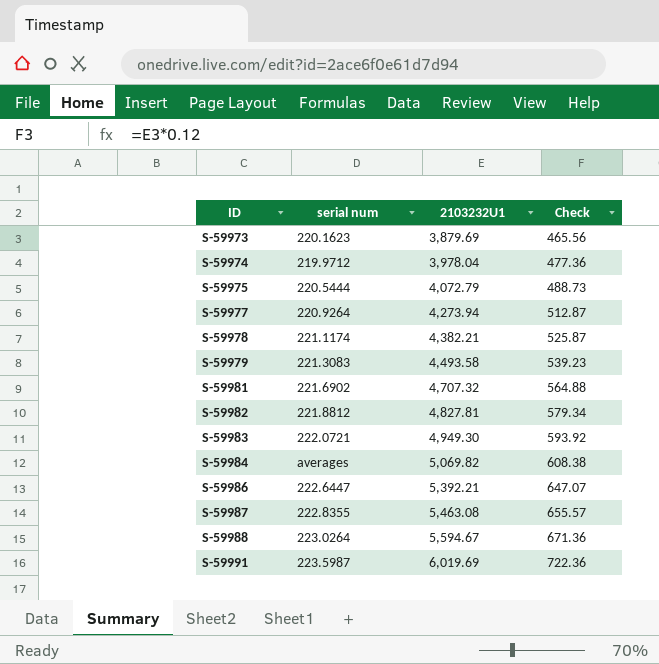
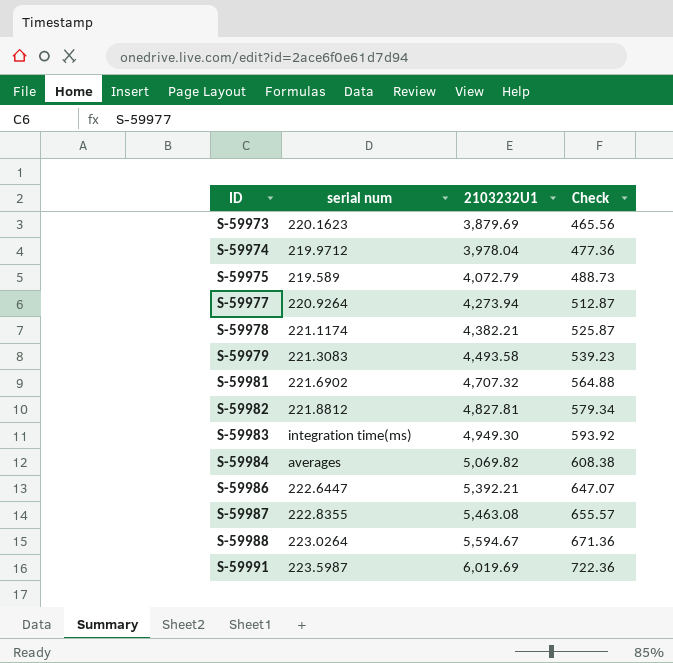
S-59975 | serial num: 220.5444 -> 219.589
S-59983 | serial num: 222.0721 -> integration time(ms)

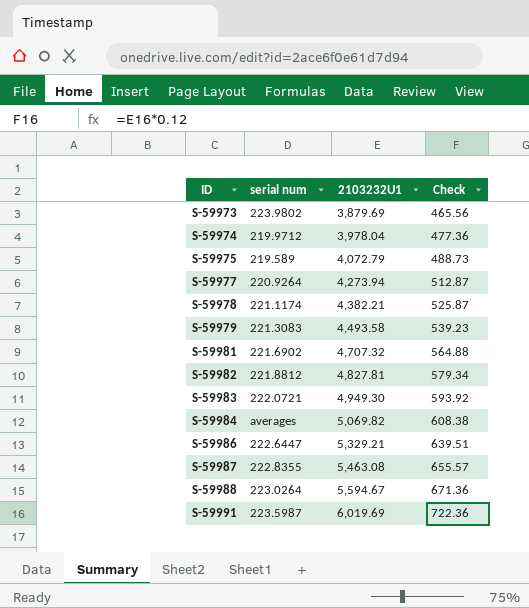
S-59973 | serial num: 220.1623 -> 223.9802
S-59983 | serial num: integration time(ms) -> 222.0721
S-59986 | 2103232U1: 5,392.21 -> 5,329.21
S-59986 | Check: 647.07 -> 639.51

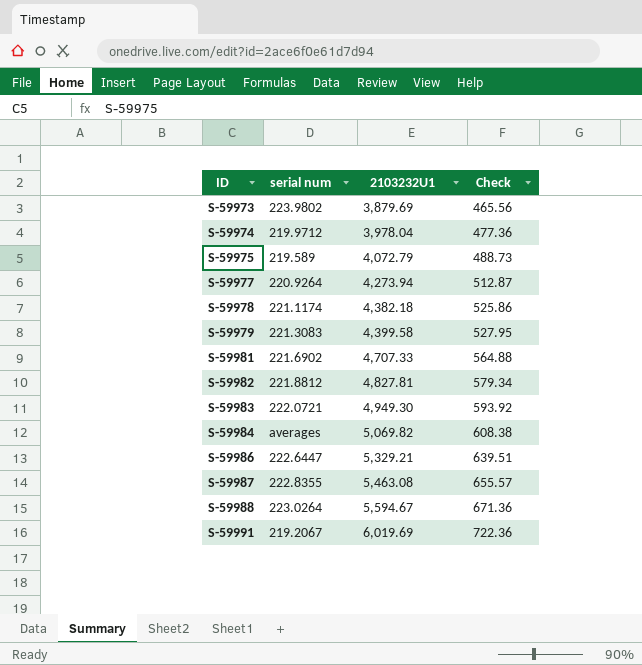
S-59978 | 2103232U1: 4,382.21 -> 4,382.18
S-59978 | Check: 525.87 -> 525.86
S-59979 | 2103232U1: 4,493.58 -> 4,399.58
S-59979 | Check: 539.23 -> 527.95
S-59981 | 2103232U1: 4,707.32 -> 4,707.33
S-59991 | serial num: 223.5987 -> 219.2067

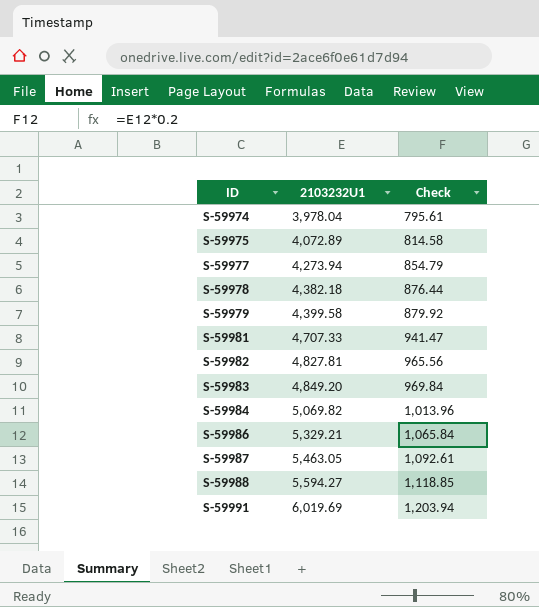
column serial num | position: 2 -> none
column Check | formula: [2103232U1] * 0.12 -> [2103232U1] * 0.2
row S-59973: 223.9802 | 3,879.69 | 465.56 -> none
S-59975 | 2103232U1: 4,072.79 -> 4,072.89
S-59983 | 2103232U1: 4,949.30 -> 4,849.20
S-59987 | 2103232U1: 5,463.08 -> 5,463.05
S-59988 | 2103232U1: 5,594.67 -> 5,594.27

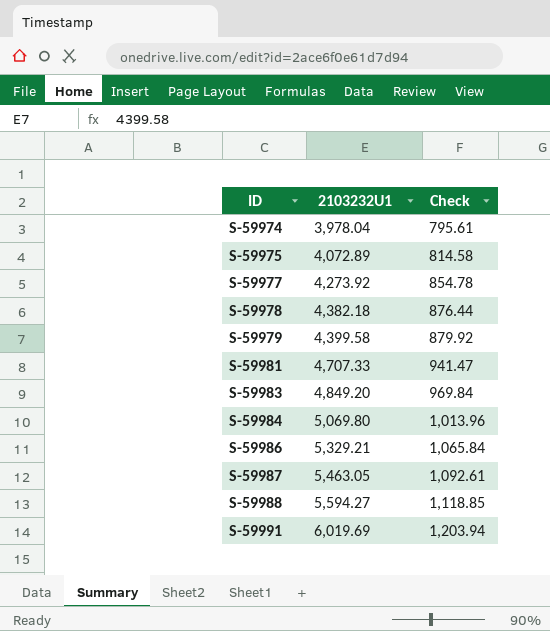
row S-59982: 4,827.81 | 965.56 -> none
S-59977 | 2103232U1: 4,273.94 -> 4,273.92
S-59977 | Check: 854.79 -> 854.78
S-59984 | 2103232U1: 5,069.82 -> 5,069.80

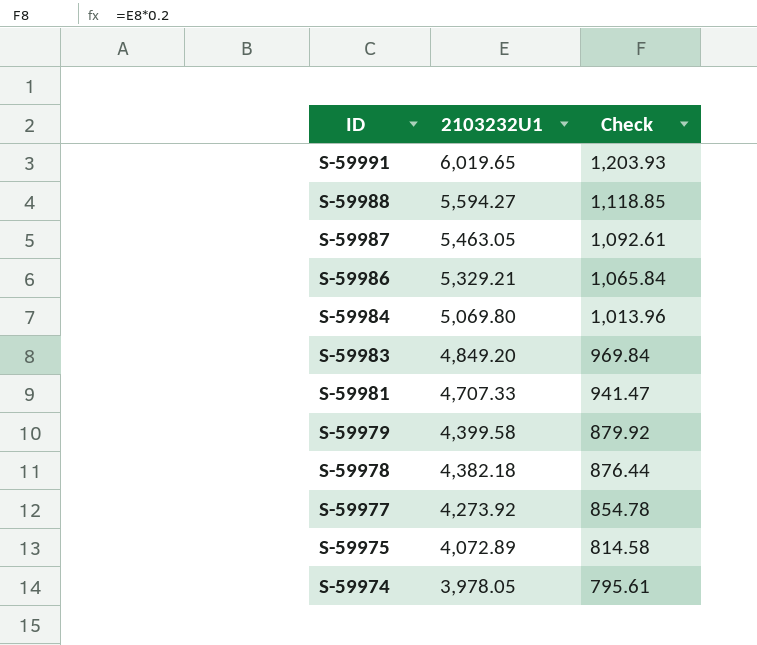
row order: ID ascending -> ID descending
S-59991 | 2103232U1: 6,019.69 -> 6,019.65
S-59991 | Check: 1,203.94 -> 1,203.93
S-59974 | 2103232U1: 3,978.04 -> 3,978.05

